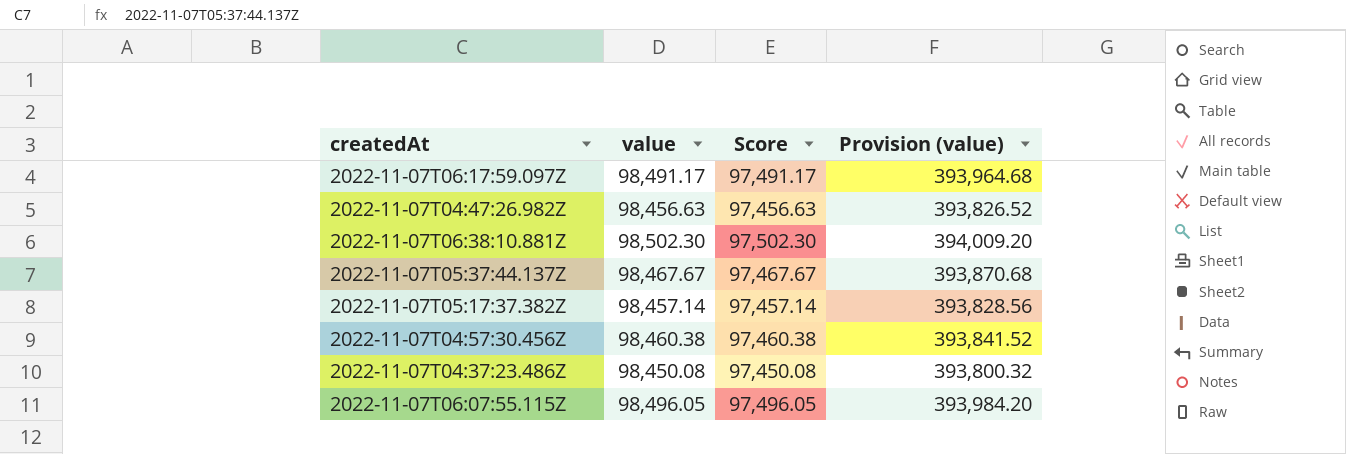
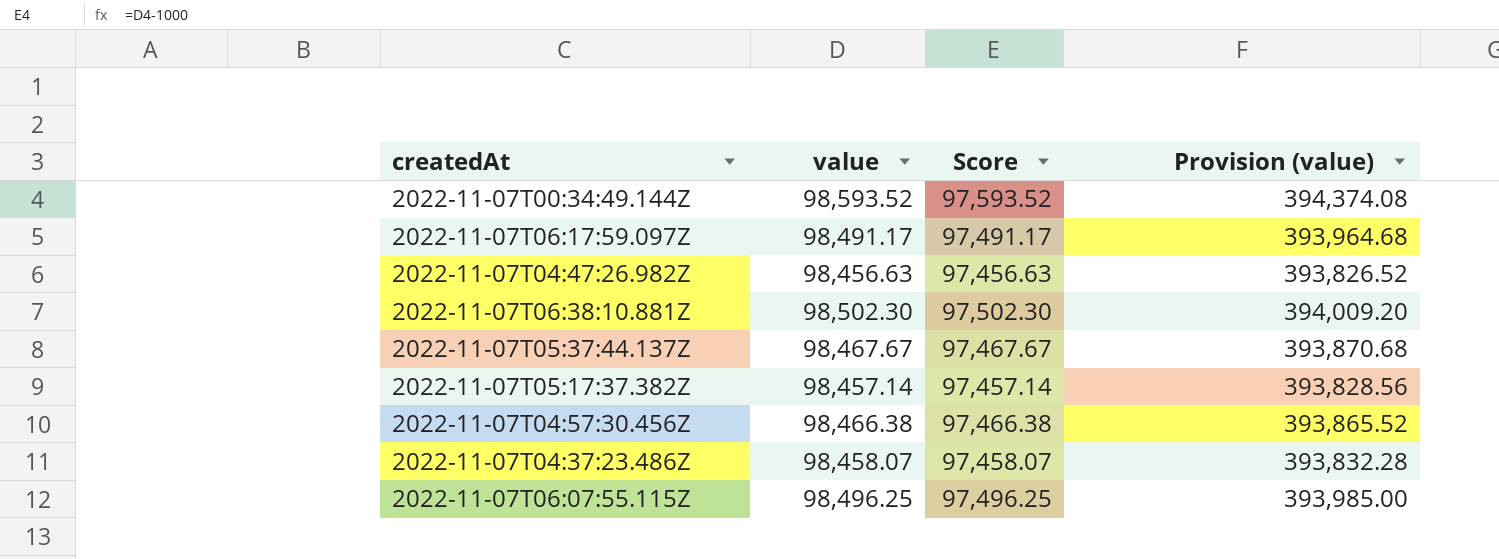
row 2022-11-07T00:34:49.144Z: none -> 98,593.52 | 97,593.52 | 394,374.08
2022-11-07T04:57:30.456Z | value: 98,460.38 -> 98,466.38
2022-11-07T04:57:30.456Z | Score: 97,460.38 -> 97,466.38
2022-11-07T04:57:30.456Z | Provision (value): 393,841.52 -> 393,865.52
2022-11-07T04:37:23.486Z | value: 98,450.08 -> 98,458.07
2022-11-07T04:37:23.486Z | Score: 97,450.08 -> 97,458.07
2022-11-07T04:37:23.486Z | Provision (value): 393,800.32 -> 393,832.28
2022-11-07T06:07:55.115Z | value: 98,496.05 -> 98,496.25
2022-11-07T06:07:55.115Z | Score: 97,496.05 -> 97,496.25
2022-11-07T06:07:55.115Z | Provision (value): 393,984.20 -> 393,985.00

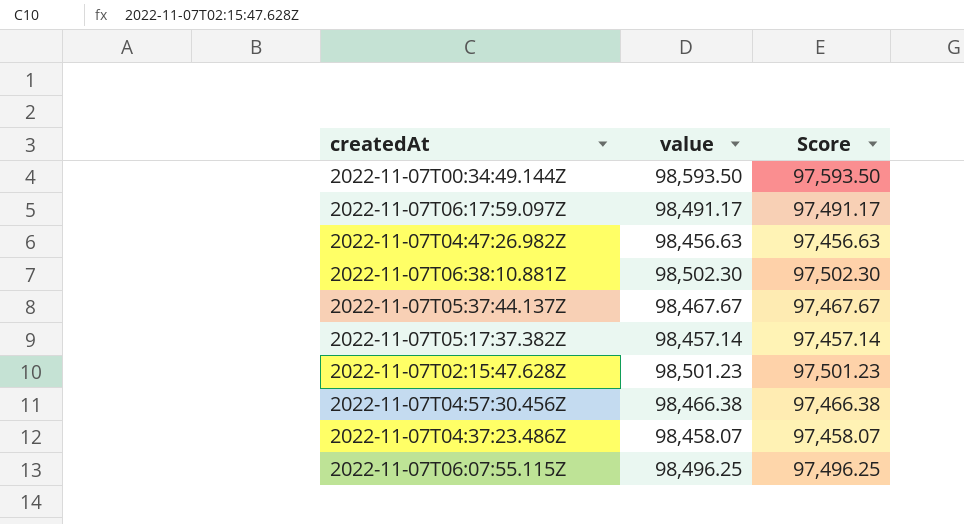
column Provision (value) | formula: [value] * 4 -> none
2022-11-07T00:34:49.144Z | value: 98,593.52 -> 98,593.50
2022-11-07T00:34:49.144Z | Score: 97,593.52 -> 97,593.50
row 2022-11-07T02:15:47.628Z: none -> 98,501.23 | 97,501.23

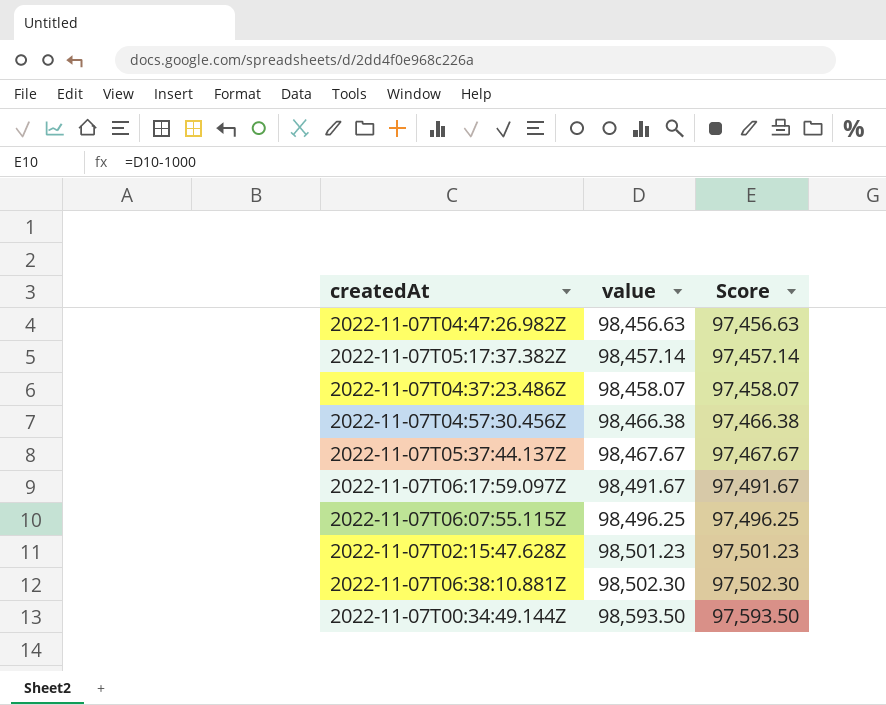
row order: none -> value ascending
2022-11-07T06:17:59.097Z | value: 98,491.17 -> 98,491.67
2022-11-07T06:17:59.097Z | Score: 97,491.17 -> 97,491.67

